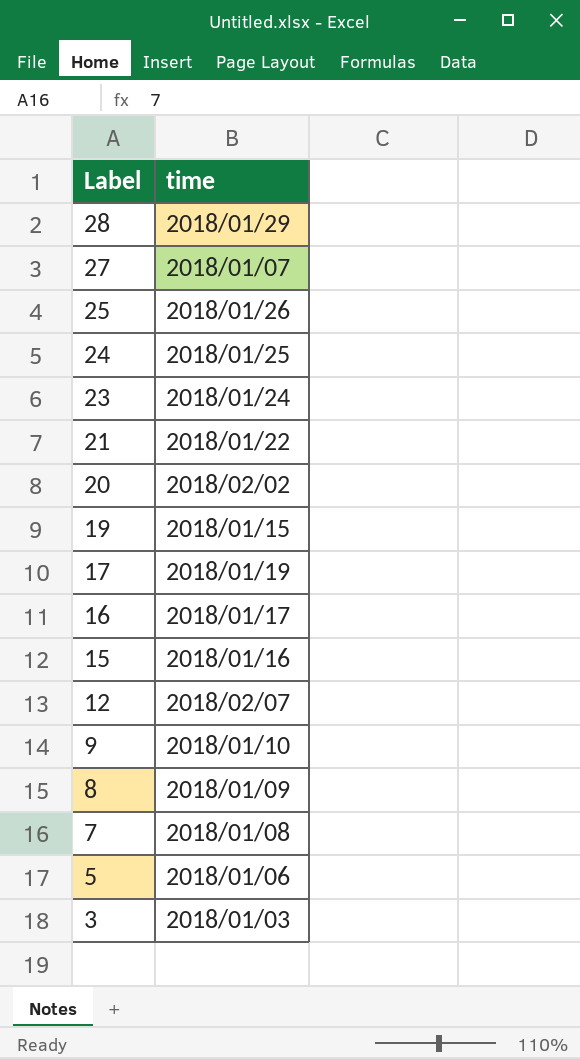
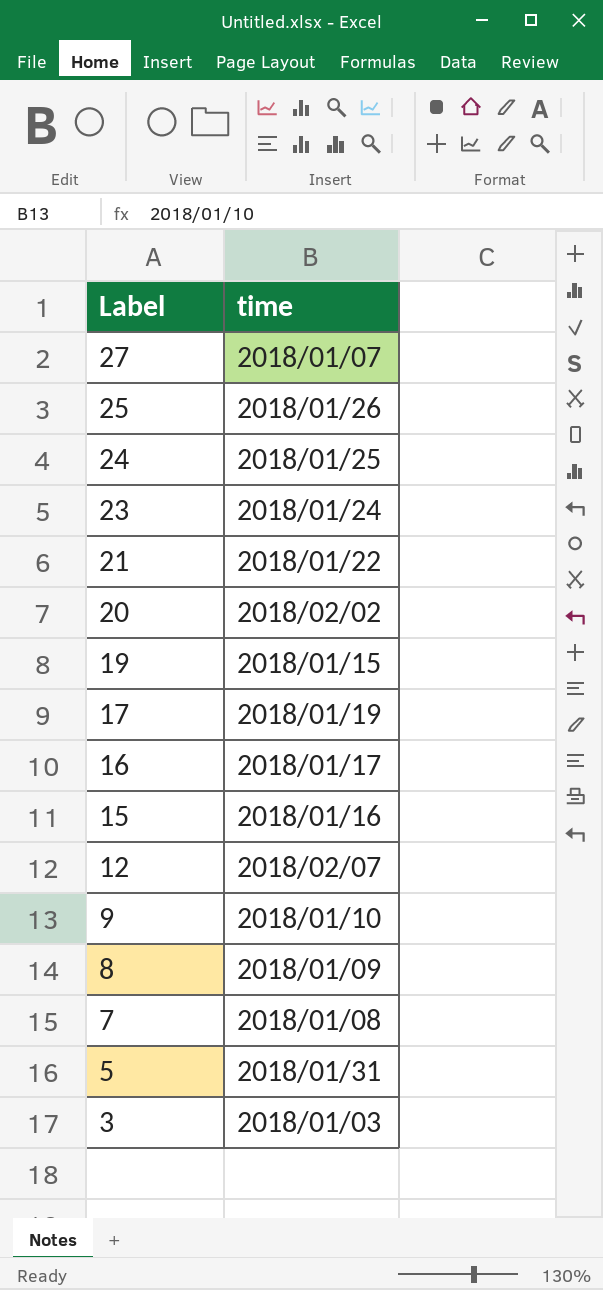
row 28: 2018/01/29 -> none
5 | time: 2018/01/06 -> 2018/01/31

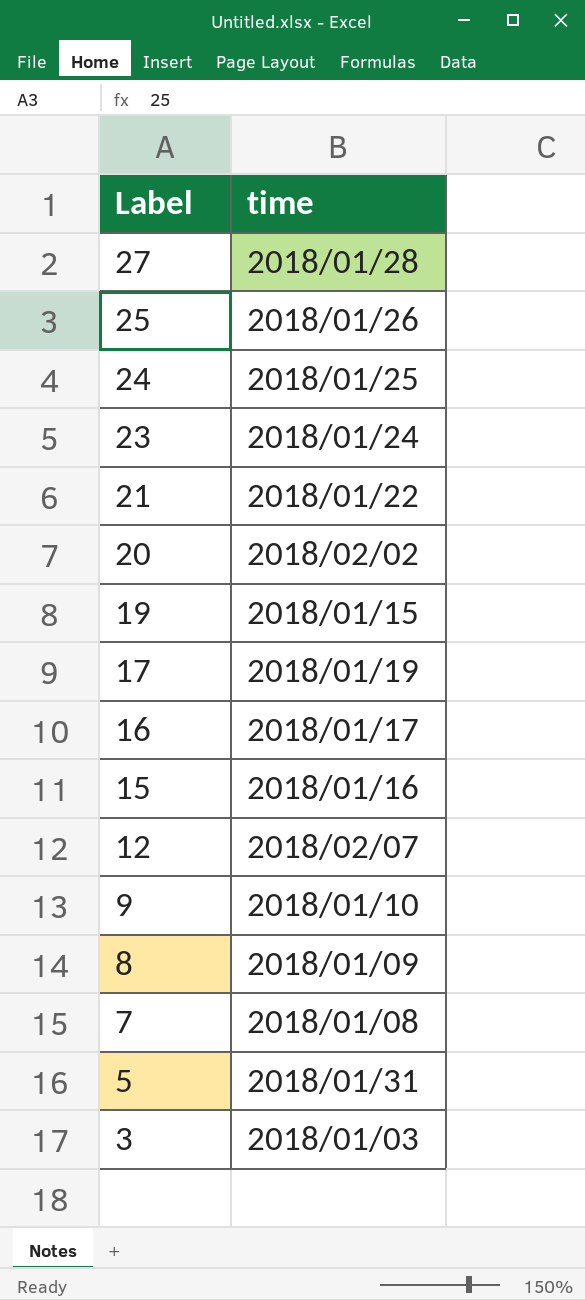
27 | time: 2018/01/07 -> 2018/01/28

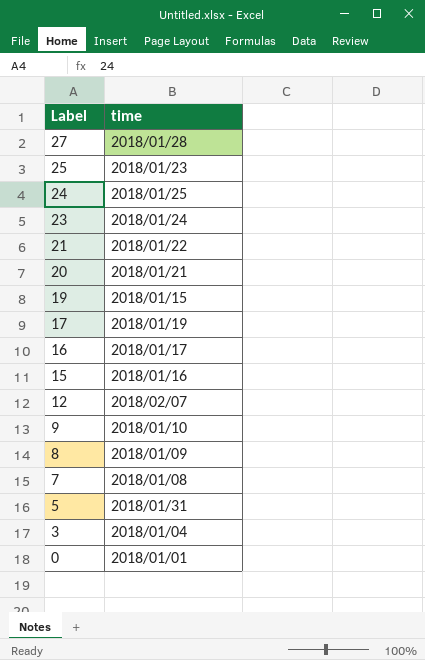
25 | time: 2018/01/26 -> 2018/01/23
20 | time: 2018/02/02 -> 2018/01/21
3 | time: 2018/01/03 -> 2018/01/04
row 0: none -> 2018/01/01

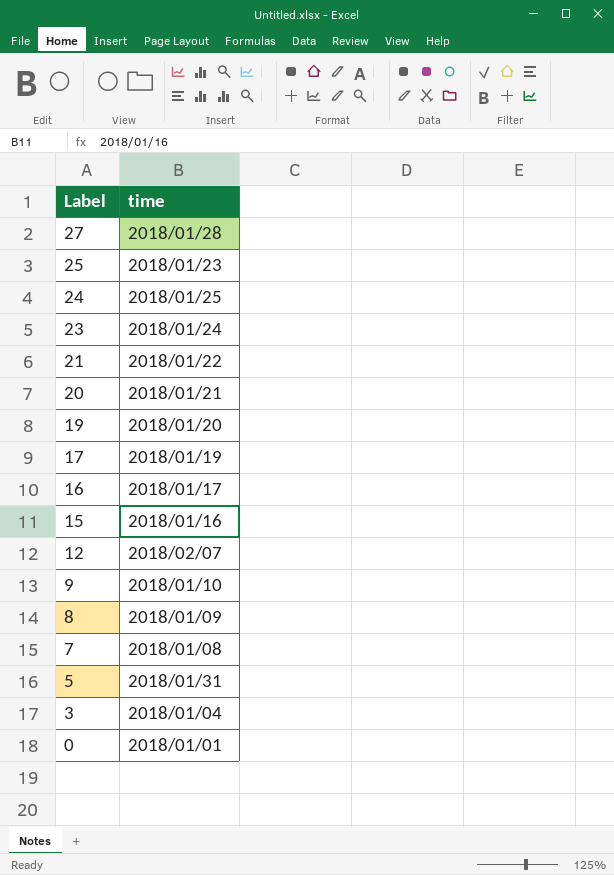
19 | time: 2018/01/15 -> 2018/01/20

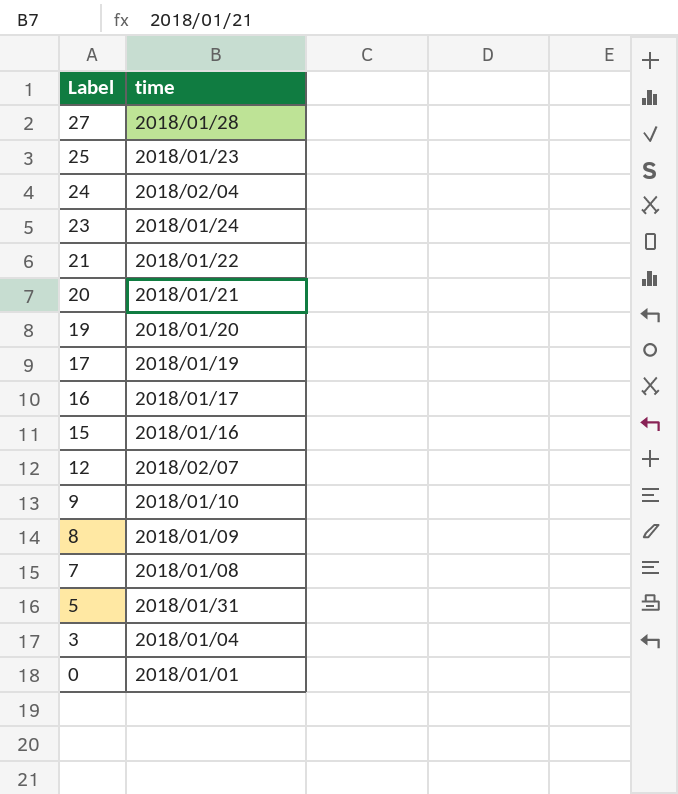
24 | time: 2018/01/25 -> 2018/02/04

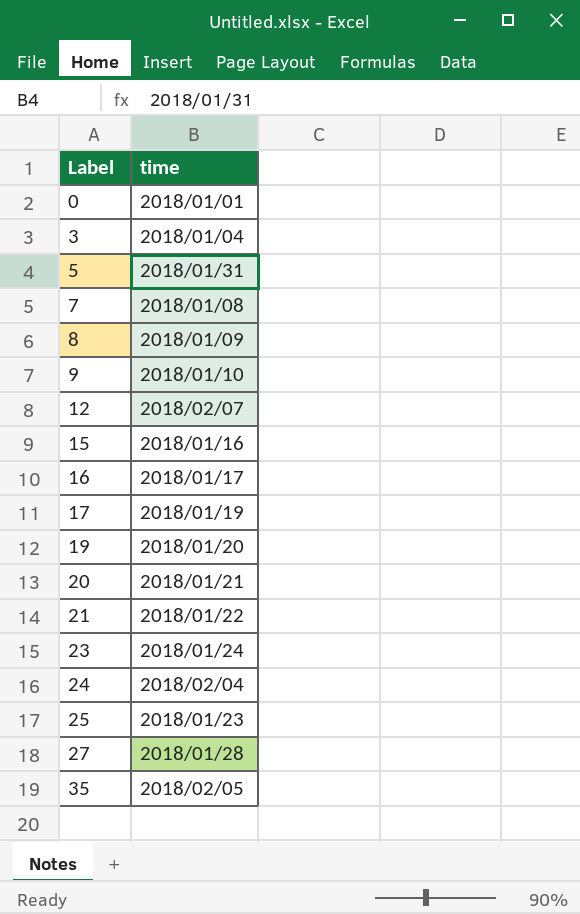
row order: Label descending -> Label ascending
row 35: none -> 2018/02/05

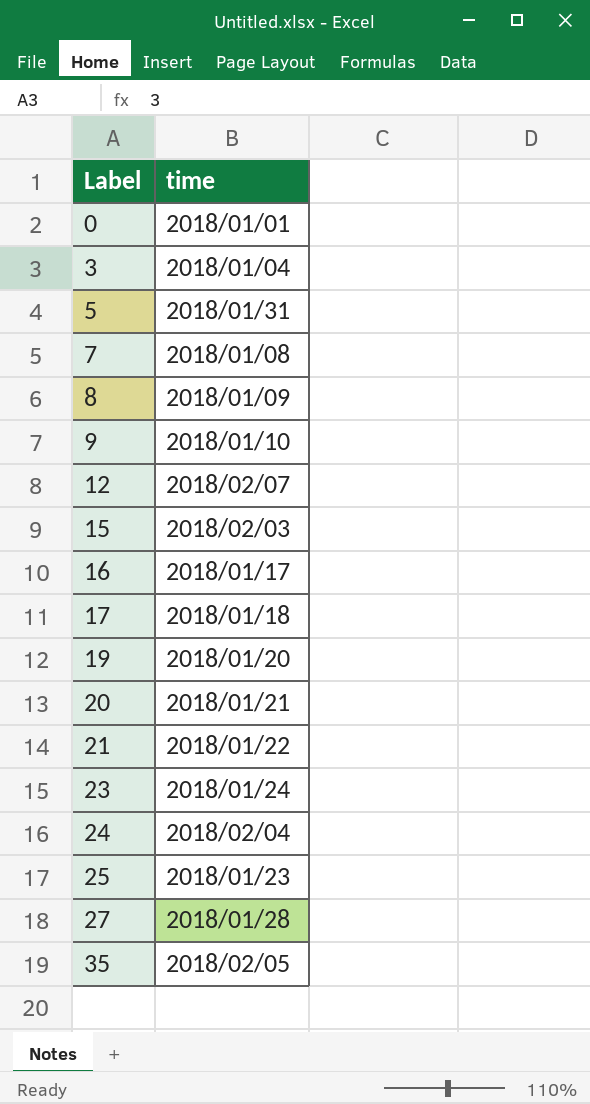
15 | time: 2018/01/16 -> 2018/02/03
17 | time: 2018/01/19 -> 2018/01/18

